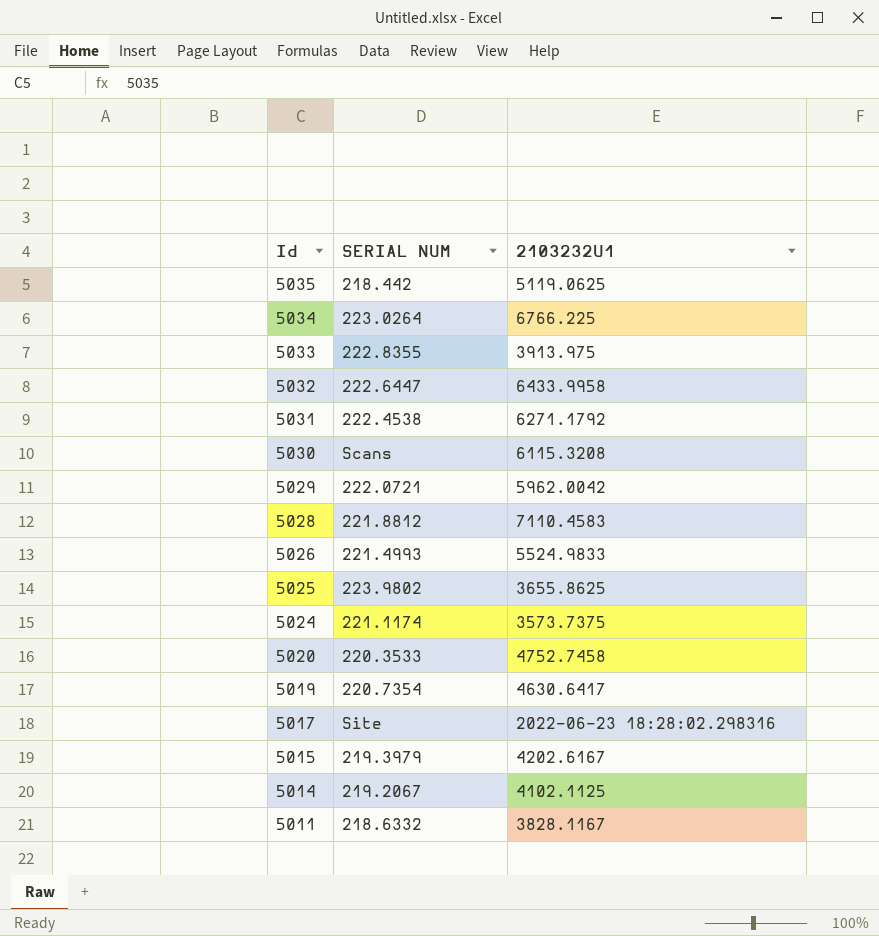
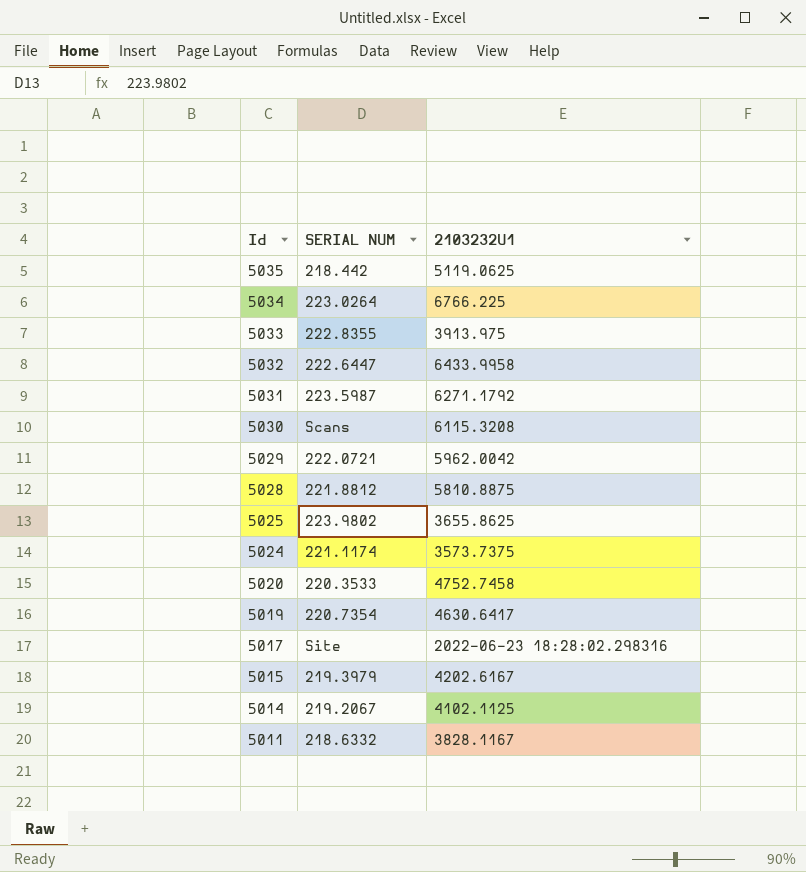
row 5026: 221.4993 | 5524.9833 -> none
5031 | SERIAL NUM: 222.4538 -> 223.5987
5028 | 2103232U1: 7110.4583 -> 5810.8875

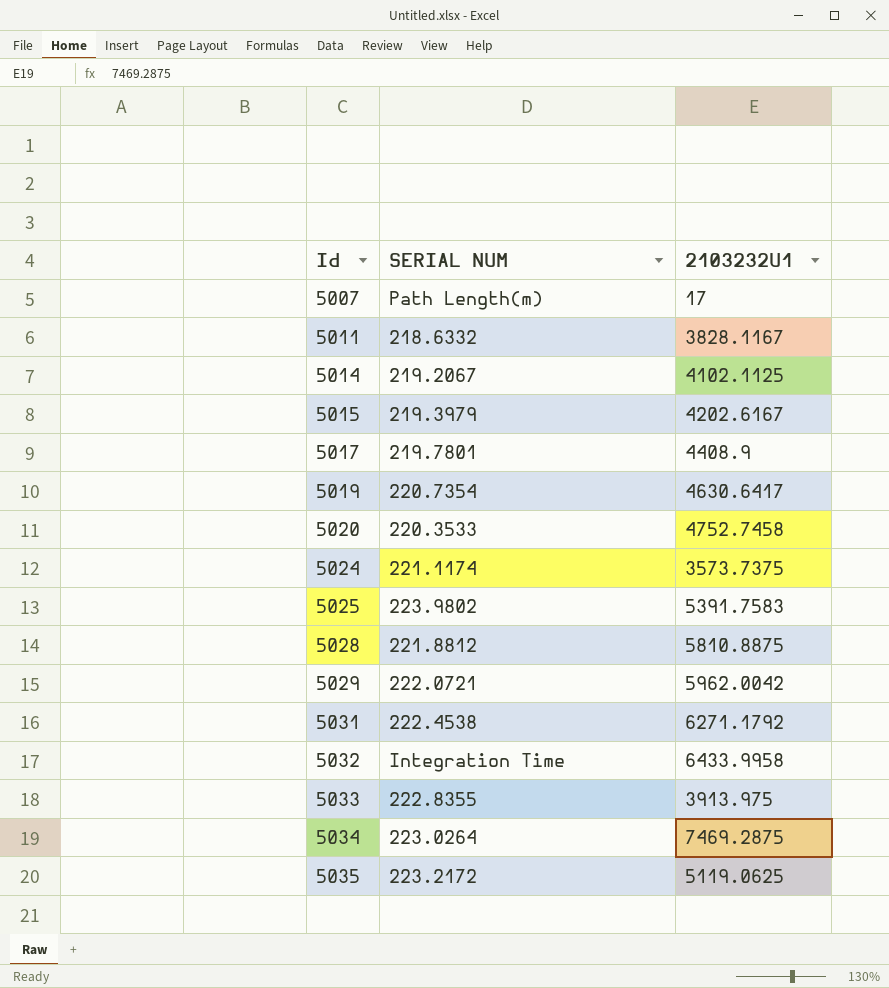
row order: Id descending -> Id ascending
row 5030: Scans | 6115.3208 -> none
row 5007: none -> Path Length(m) | 17
5017 | SERIAL NUM: Site -> 219.7801
5017 | 2103232U1: 2022-06-23 18:28:02.298316 -> 4408.9
5025 | 2103232U1: 3655.8625 -> 5391.7583
5031 | SERIAL NUM: 223.5987 -> 222.4538
5032 | SERIAL NUM: 222.6447 -> Integration Time
5034 | 2103232U1: 6766.225 -> 7469.2875
5035 | SERIAL NUM: 218.442 -> 223.2172

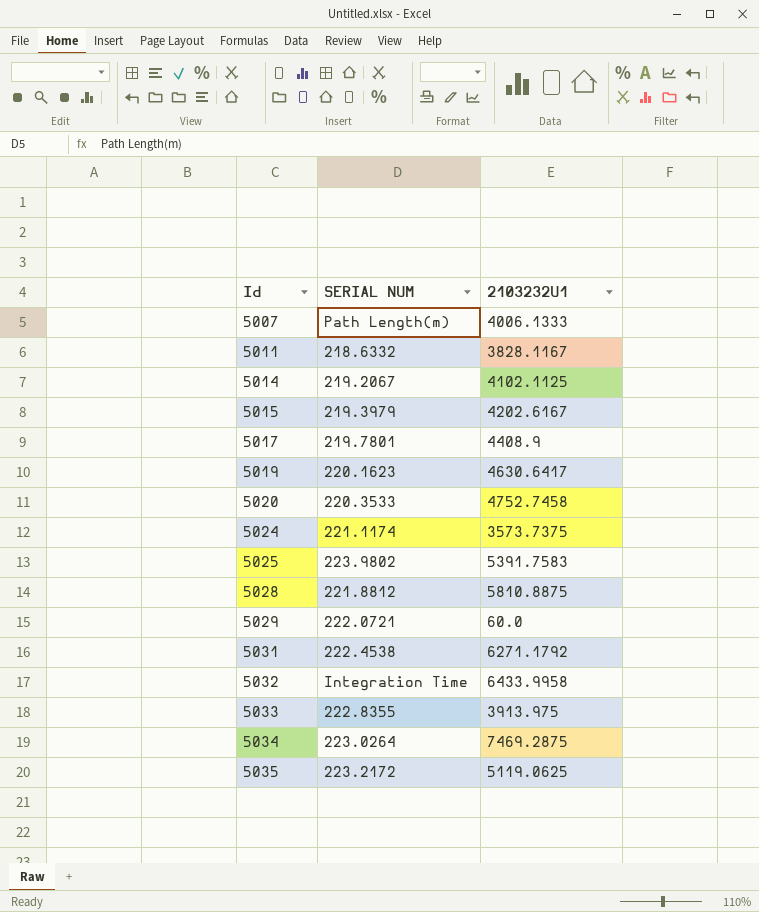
5007 | 2103232U1: 17 -> 4006.1333
5019 | SERIAL NUM: 220.7354 -> 220.1623
5029 | 2103232U1: 5962.0042 -> 60.0

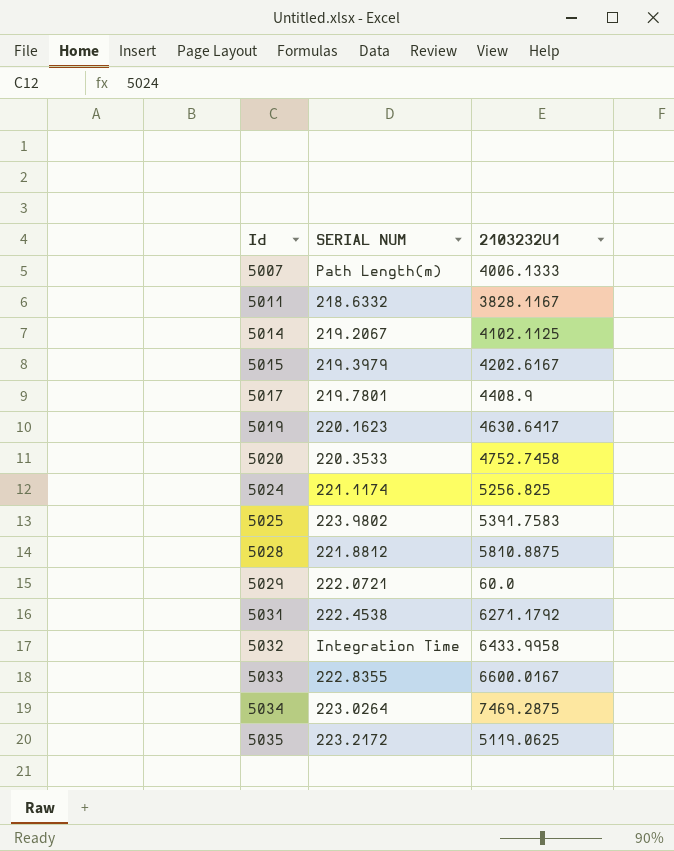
5024 | 2103232U1: 3573.7375 -> 5256.825
5033 | 2103232U1: 3913.975 -> 6600.0167

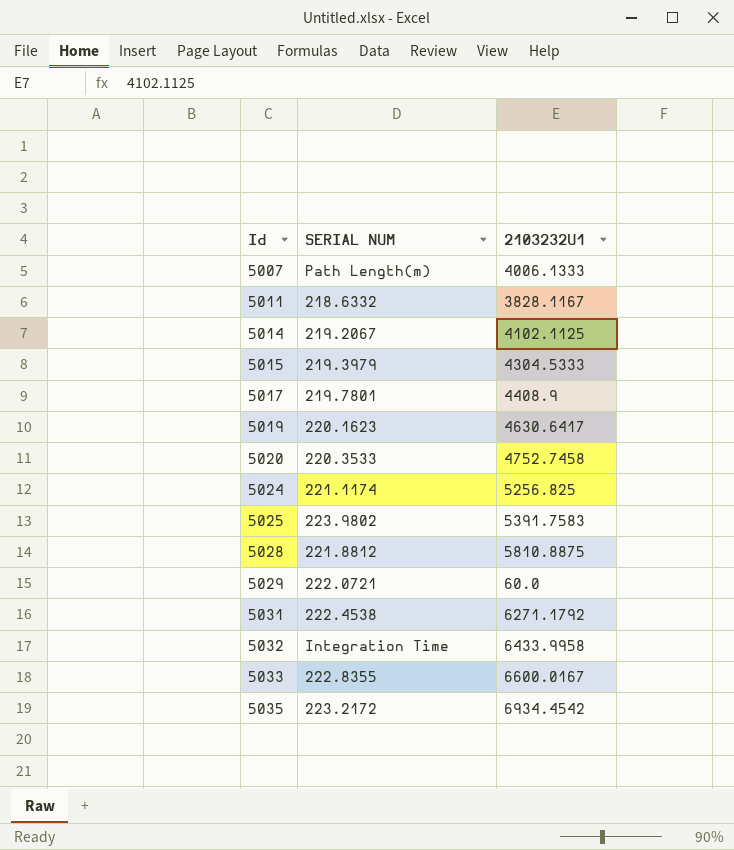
row 5034: 223.0264 | 7469.2875 -> none
5015 | 2103232U1: 4202.6167 -> 4304.5333
5035 | 2103232U1: 5119.0625 -> 6934.4542

